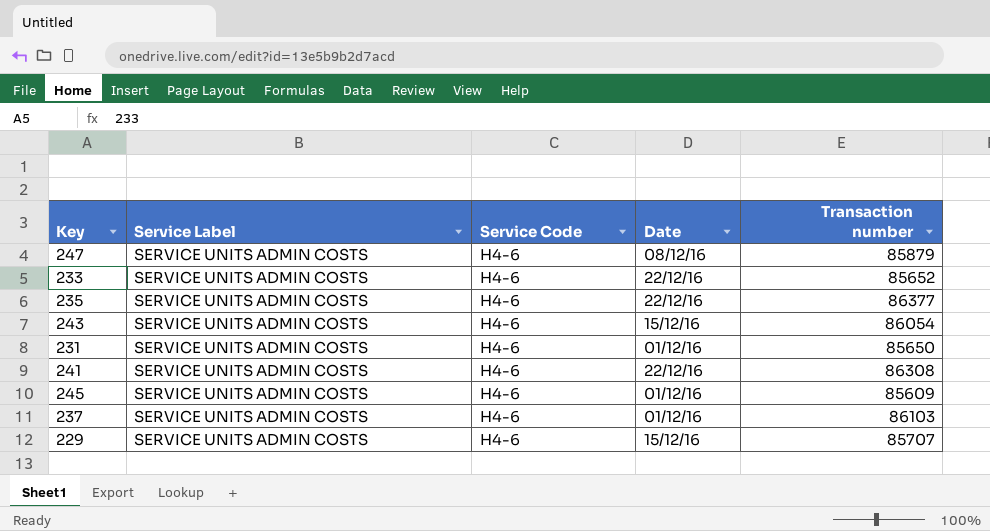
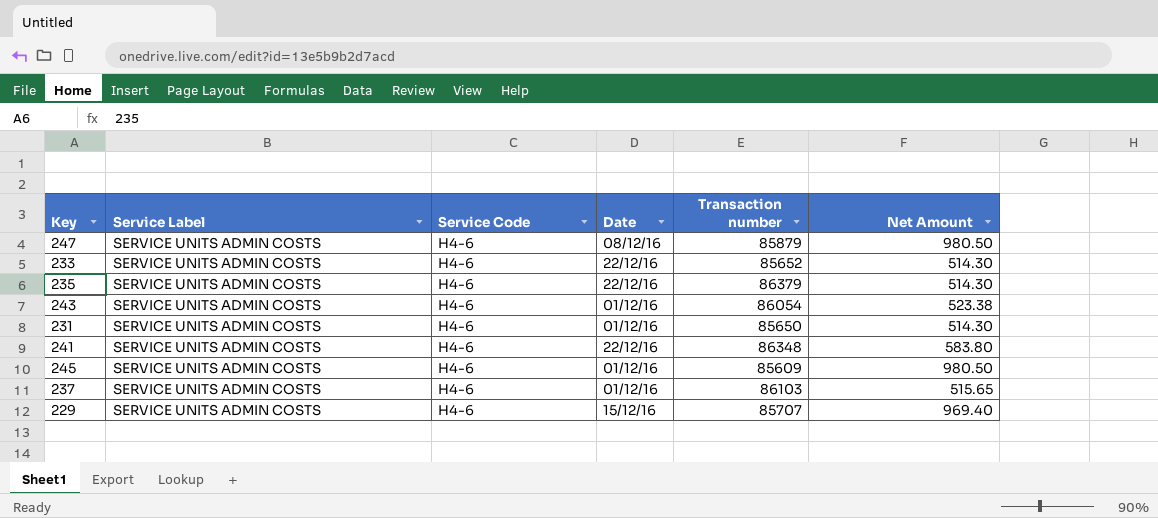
column Net Amount | position: none -> 6
235 | Transaction number: 86377 -> 86379
243 | Date: 15/12/16 -> 01/12/16
241 | Transaction number: 86308 -> 86348

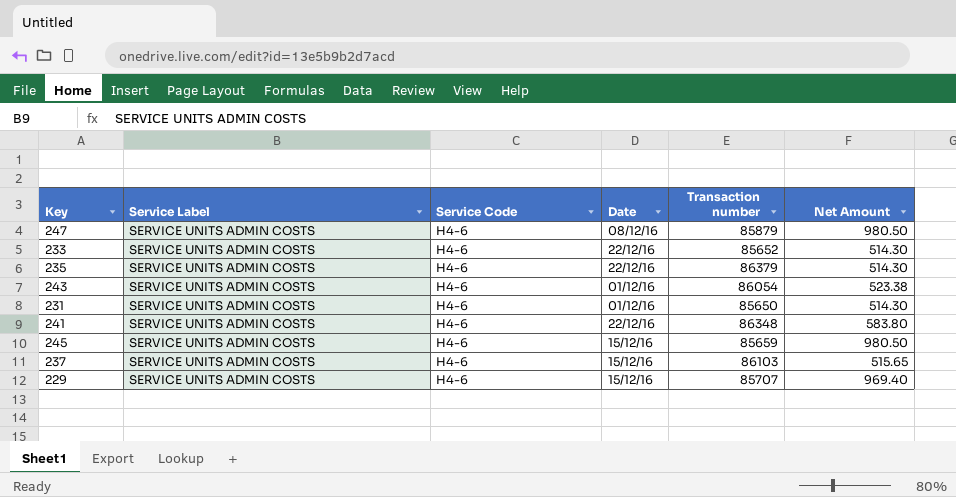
245 | Date: 01/12/16 -> 15/12/16
245 | Transaction number: 85609 -> 85659
237 | Date: 01/12/16 -> 15/12/16

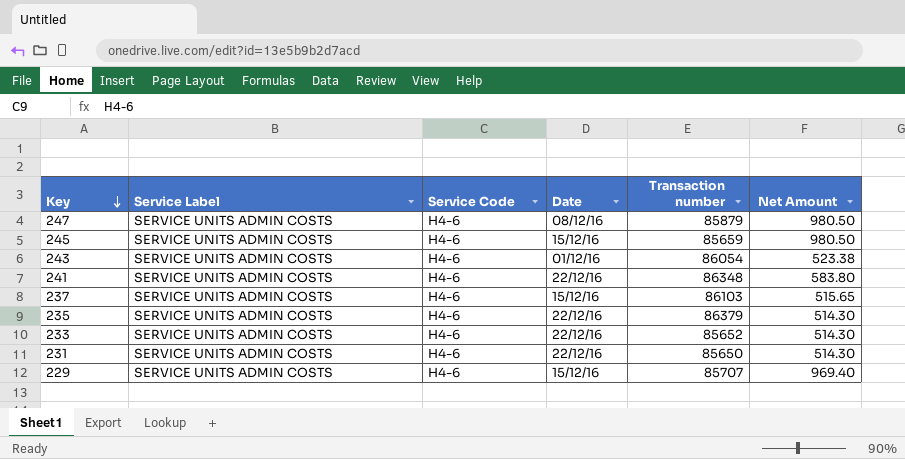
row order: none -> Key descending
231 | Date: 01/12/16 -> 22/12/16

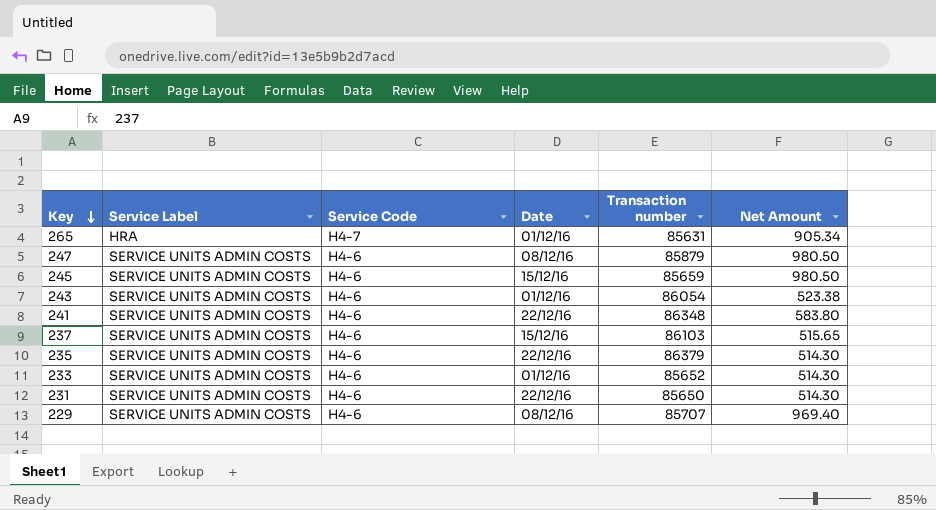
row 265: none -> HRA | H4-7 | 01/12/16 | 85631 | 905.34
233 | Date: 22/12/16 -> 01/12/16
229 | Date: 15/12/16 -> 08/12/16

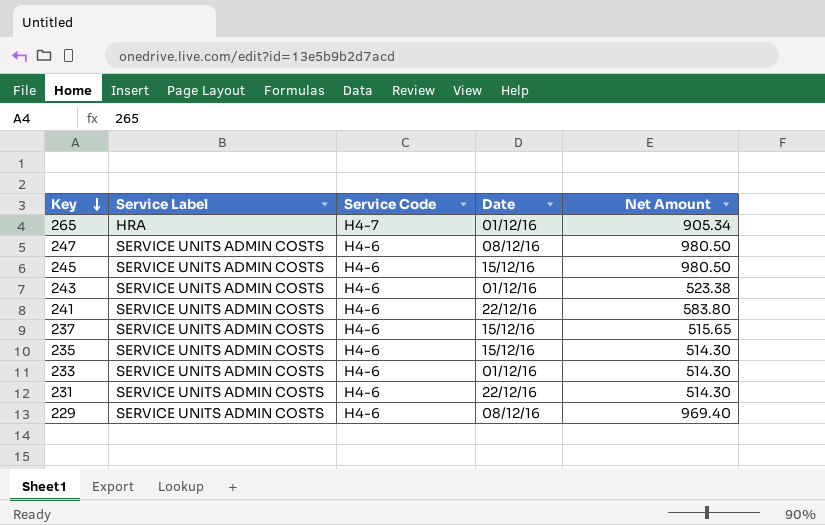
column Transaction number | position: 5 -> none
235 | Date: 22/12/16 -> 15/12/16

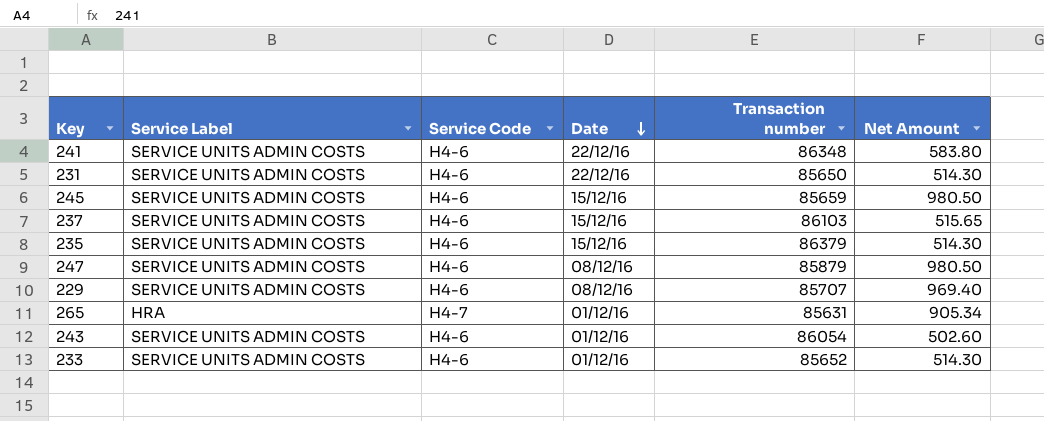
row order: Key descending -> Date descending
column Transaction number | position: none -> 5
243 | Net Amount: 523.38 -> 502.60

